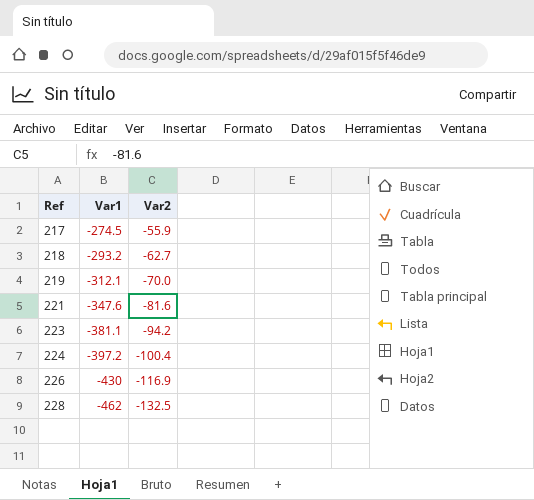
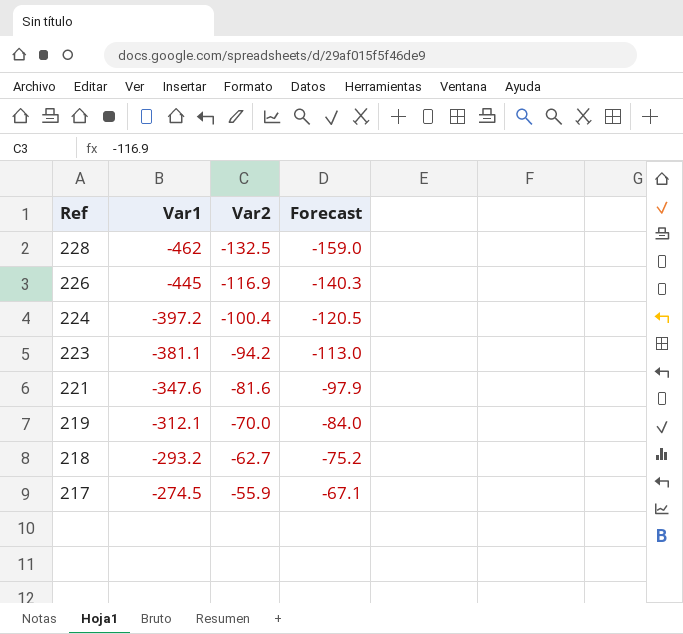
row order: Ref ascending -> Ref descending
column Forecast | formula: none -> [Var2] * 1.2
226 | Var1: -430 -> -445

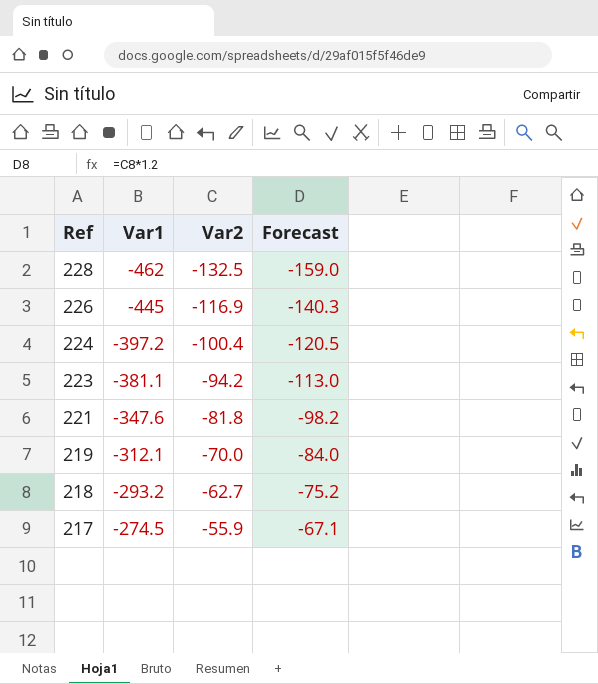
221 | Var2: -81.6 -> -81.8
221 | Forecast: -97.9 -> -98.2

